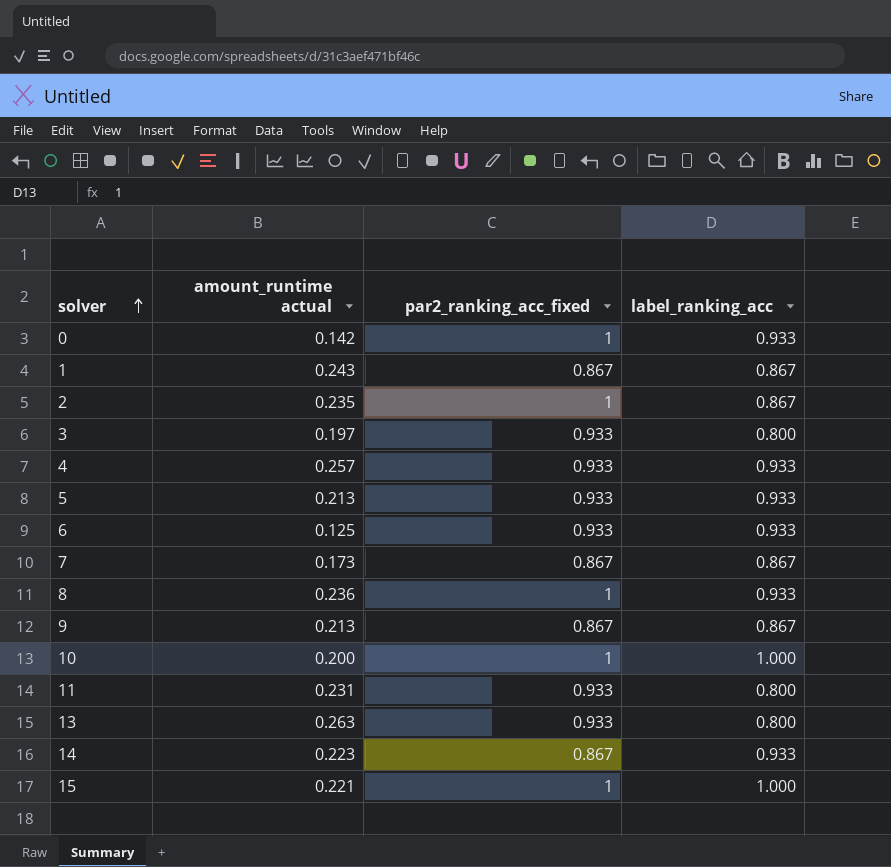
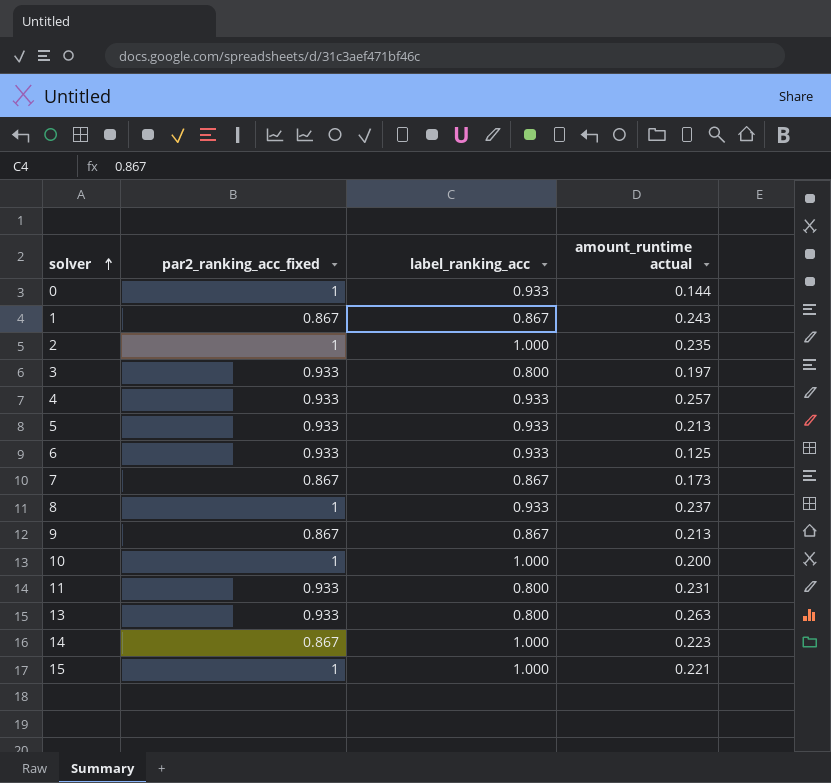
column amount_runtime actual | position: 2 -> 4
0 | amount_runtime actual: 0.142 -> 0.144
2 | label_ranking_acc: 0.867 -> 1.000
8 | amount_runtime actual: 0.236 -> 0.237
14 | label_ranking_acc: 0.933 -> 1.000

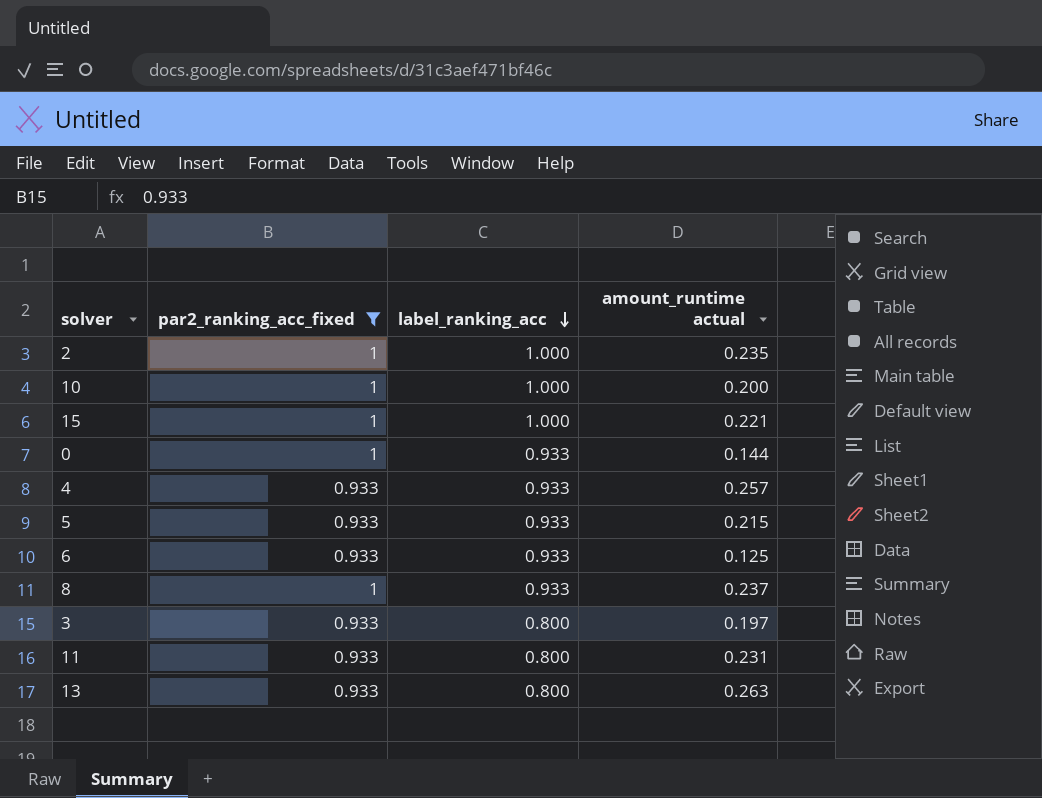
filter: none -> par2_ranking_acc_fixed != 0.867
row order: solver ascending -> label_ranking_acc descending
5 | amount_runtime actual: 0.213 -> 0.215

